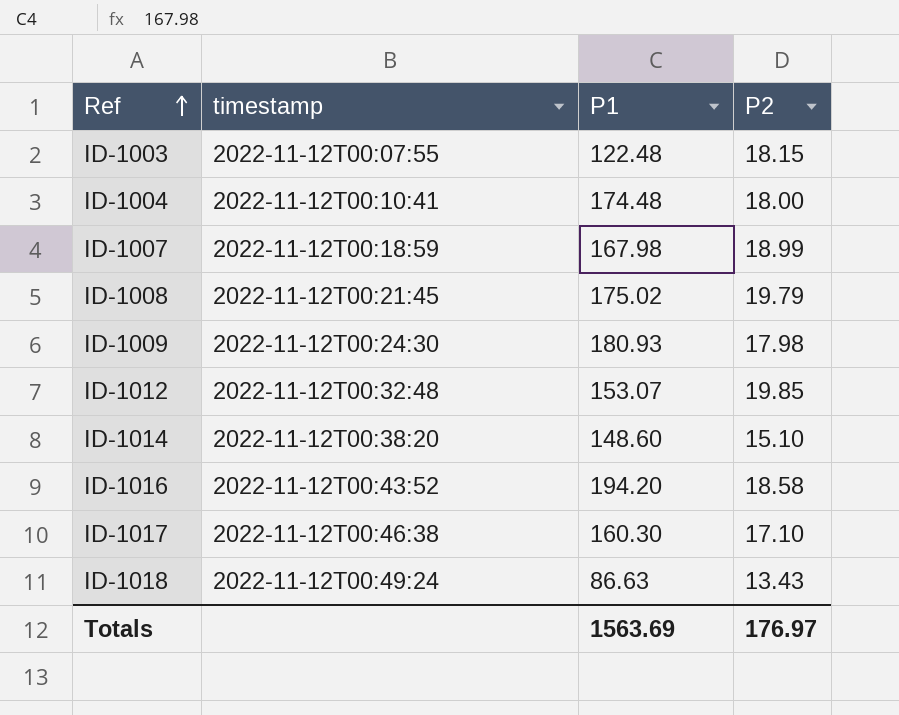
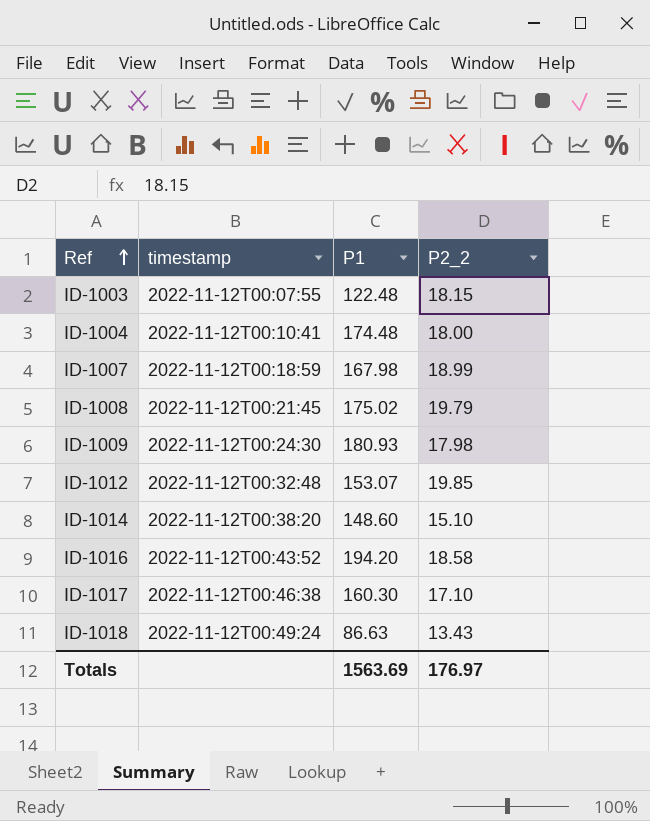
column name: P2 -> P2_2

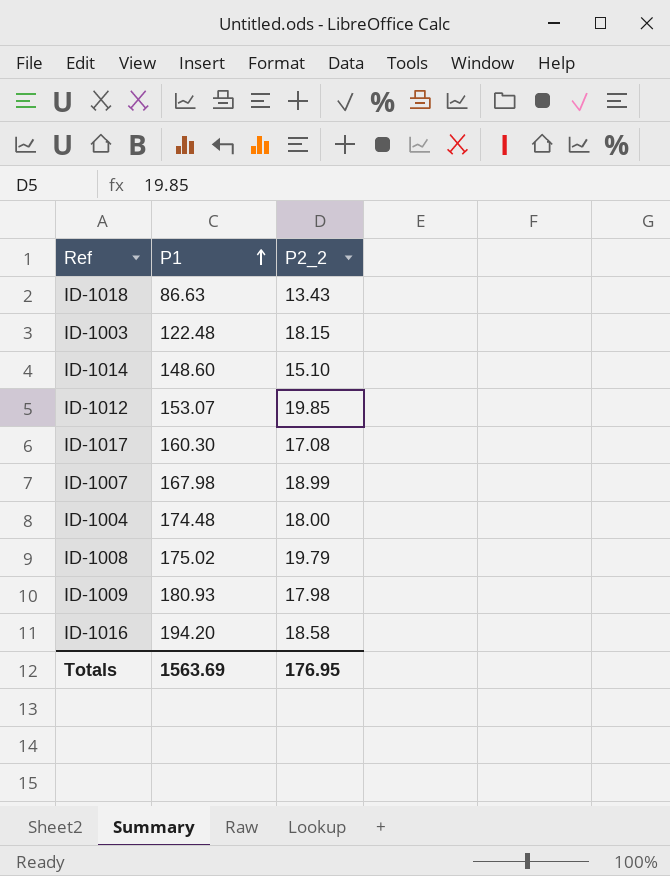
row order: Ref ascending -> P1 ascending
column timestamp | position: 2 -> none
ID-1017 | P2_2: 17.10 -> 17.08
Totals | P2_2: 176.97 -> 176.95

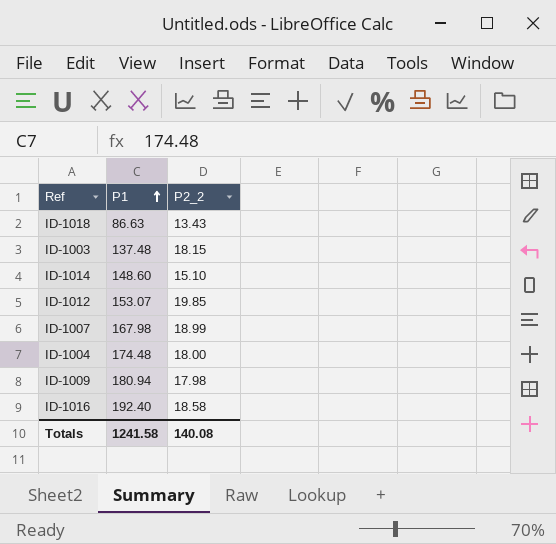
row ID-1017: 160.30 | 17.08 -> none
row ID-1008: 175.02 | 19.79 -> none
ID-1003 | P1: 122.48 -> 137.48
ID-1009 | P1: 180.93 -> 180.94
ID-1016 | P1: 194.20 -> 192.40
Totals | P1: 1563.69 -> 1241.58
Totals | P2_2: 176.95 -> 140.08

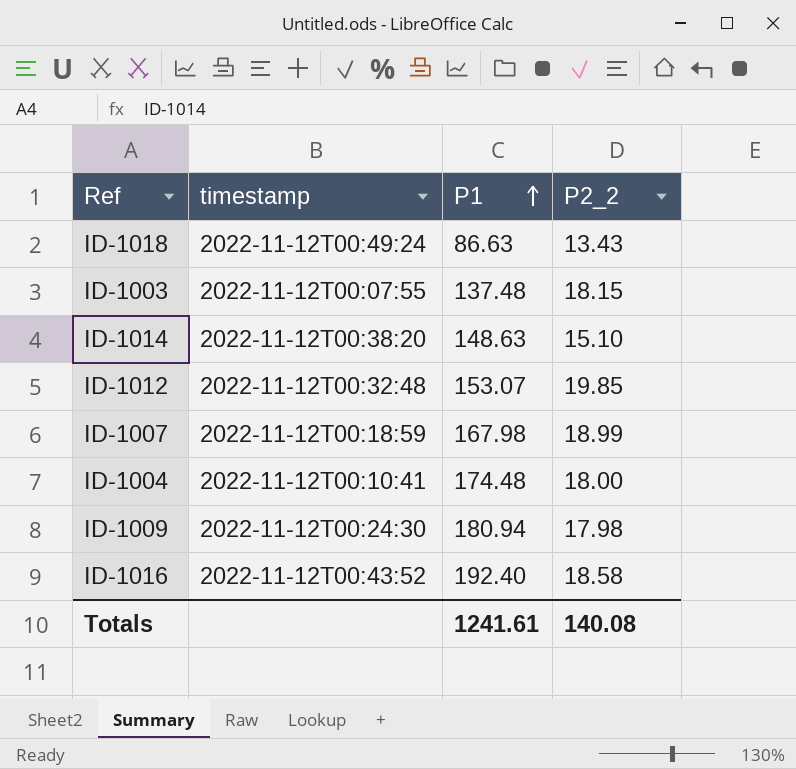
column timestamp | position: none -> 2
ID-1014 | P1: 148.60 -> 148.63
Totals | P1: 1241.58 -> 1241.61

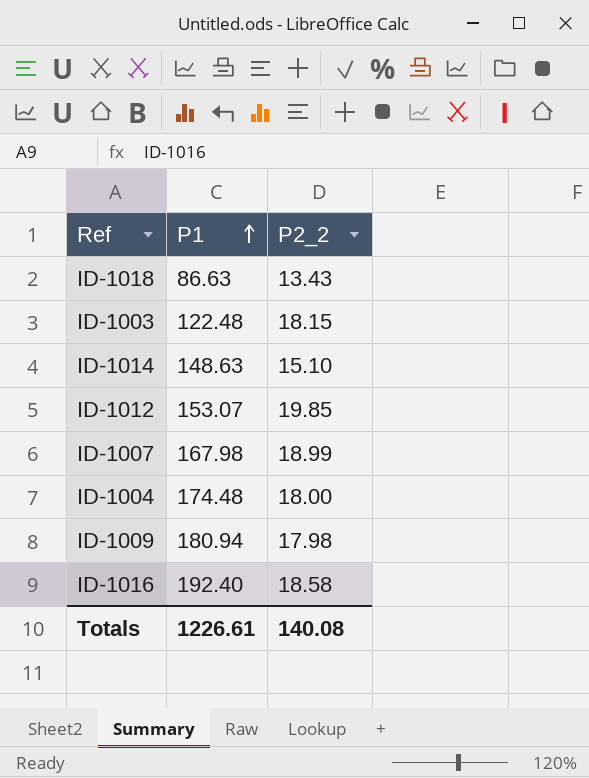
column timestamp | position: 2 -> none
ID-1003 | P1: 137.48 -> 122.48
Totals | P1: 1241.61 -> 1226.61

